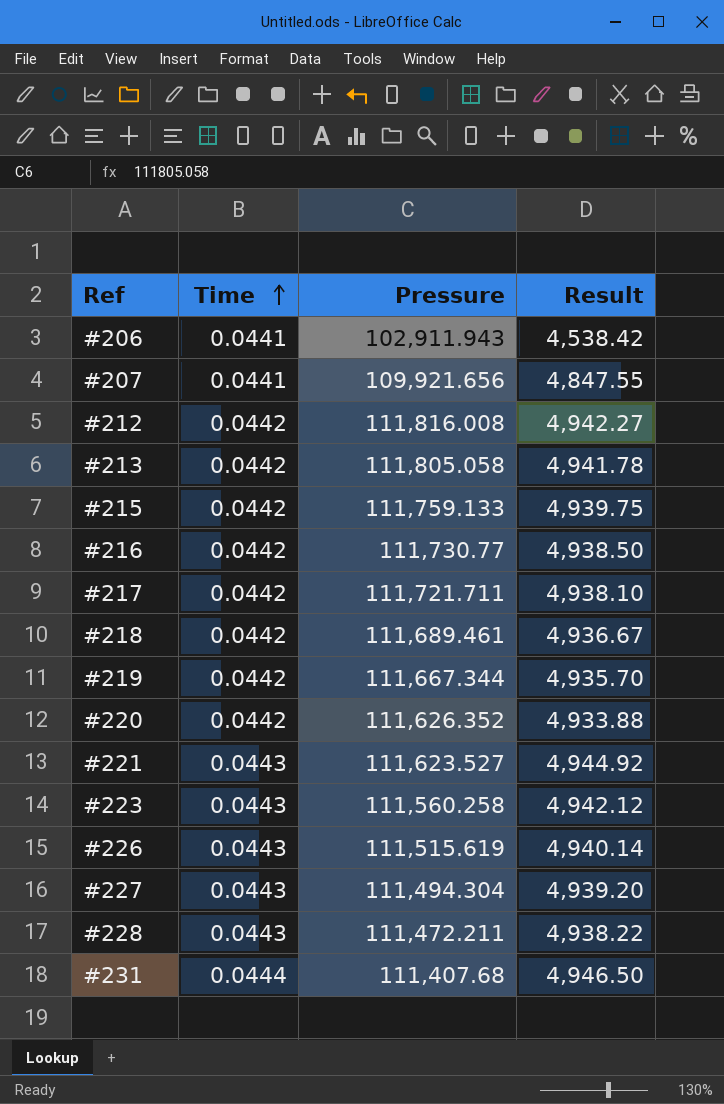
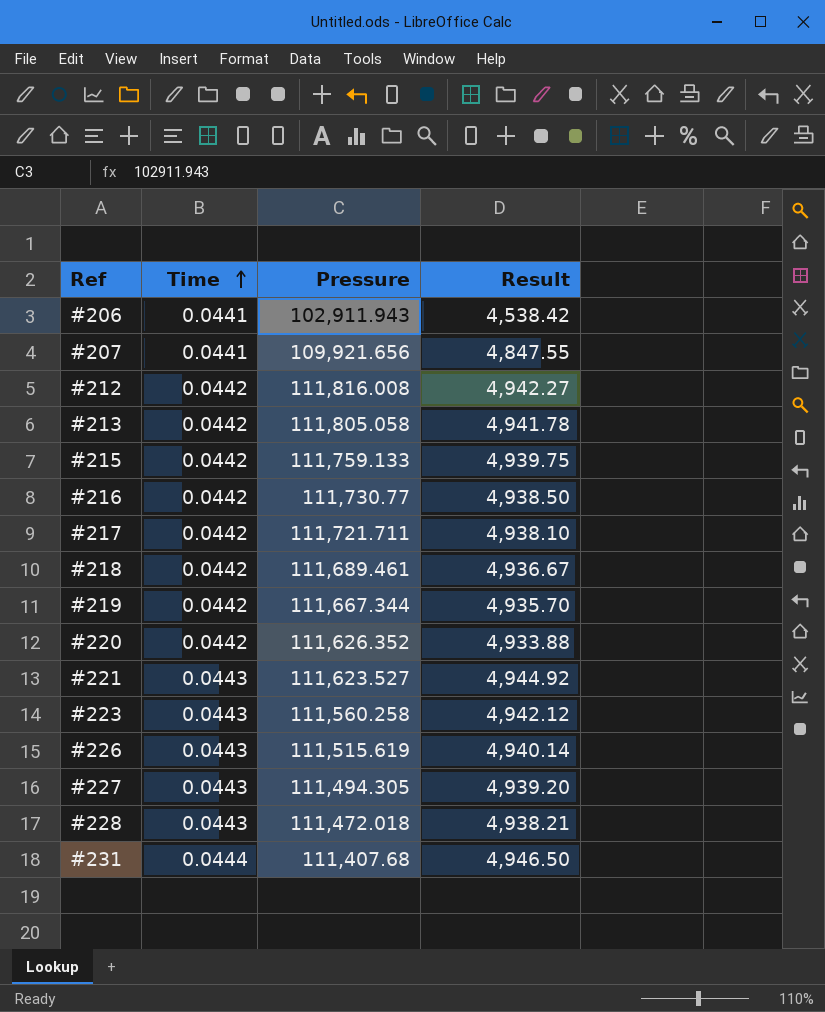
#227 | Pressure: 111,494.304 -> 111,494.305
#228 | Pressure: 111,472.211 -> 111,472.018
#228 | Result: 4,938.22 -> 4,938.21

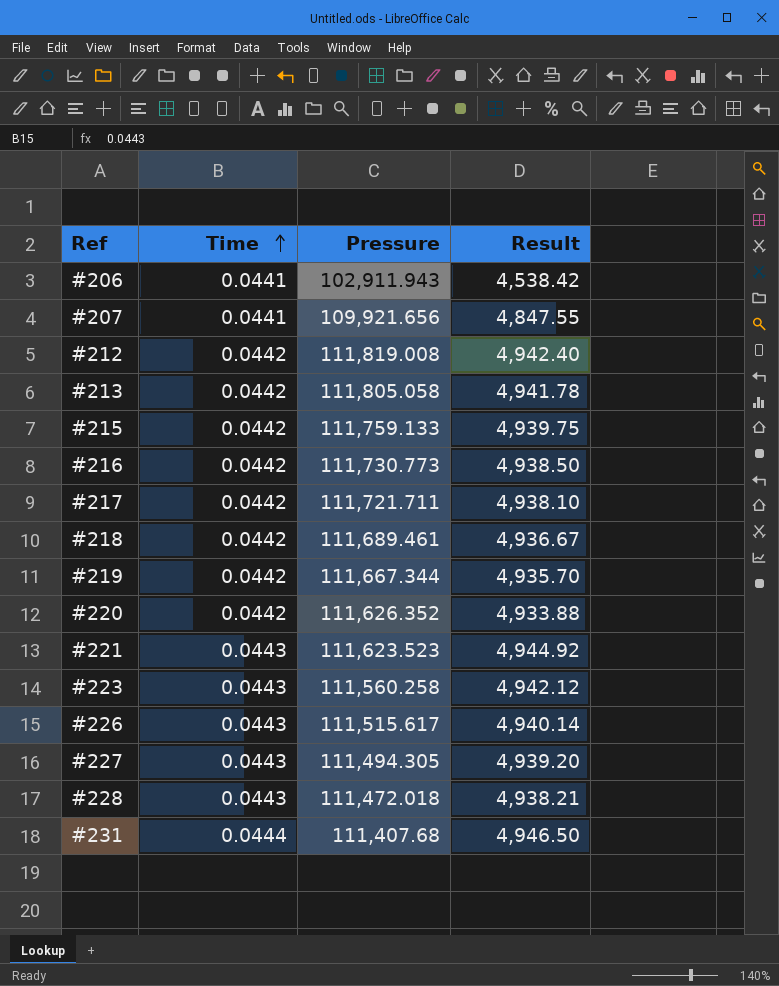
#212 | Pressure: 111,816.008 -> 111,819.008
#212 | Result: 4,942.27 -> 4,942.40
#216 | Pressure: 111,730.77 -> 111,730.773
#221 | Pressure: 111,623.527 -> 111,623.523
#226 | Pressure: 111,515.619 -> 111,515.617

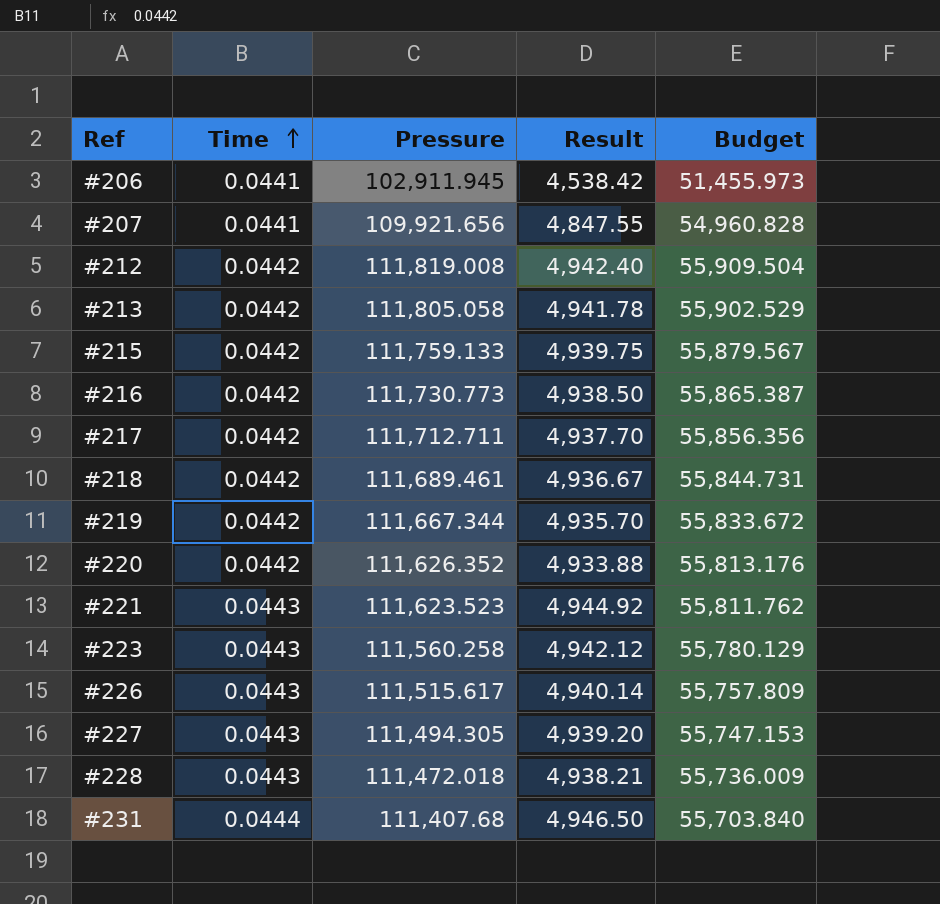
column Budget | formula: none -> [Pressure] * 0.5
#206 | Pressure: 102,911.943 -> 102,911.945
#217 | Pressure: 111,721.711 -> 111,712.711
#217 | Result: 4,938.10 -> 4,937.70

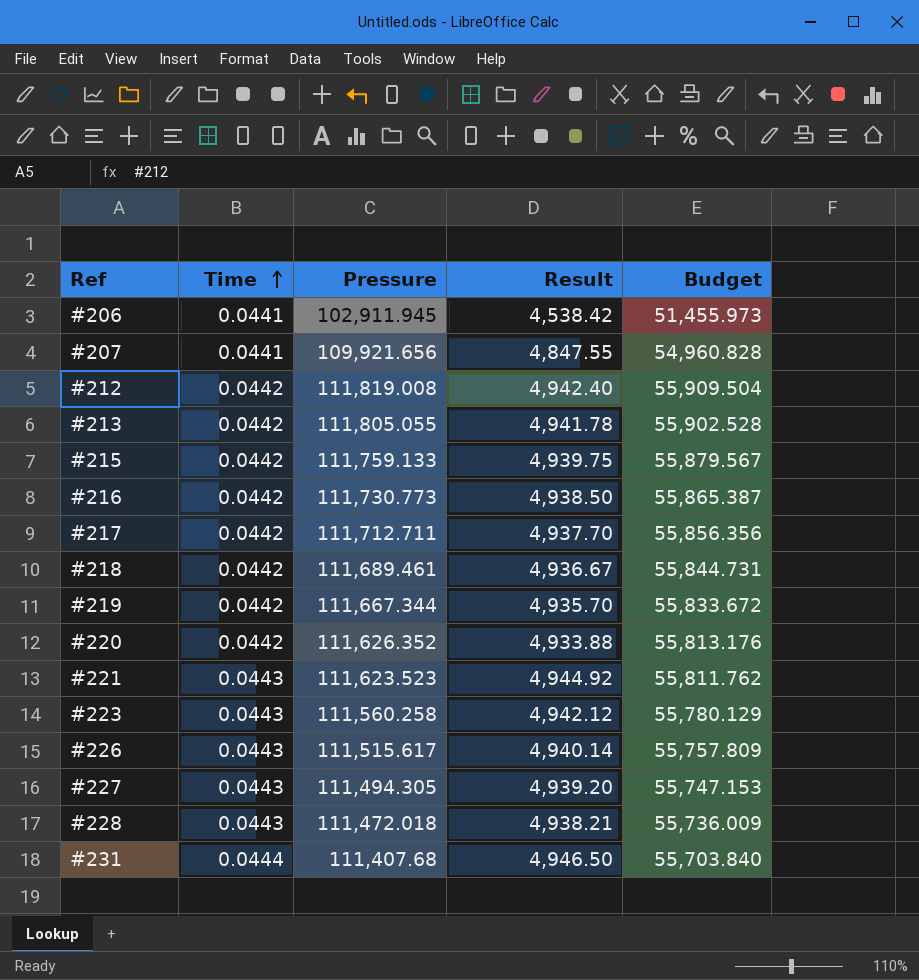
#213 | Pressure: 111,805.058 -> 111,805.055
#213 | Budget: 55,902.529 -> 55,902.528

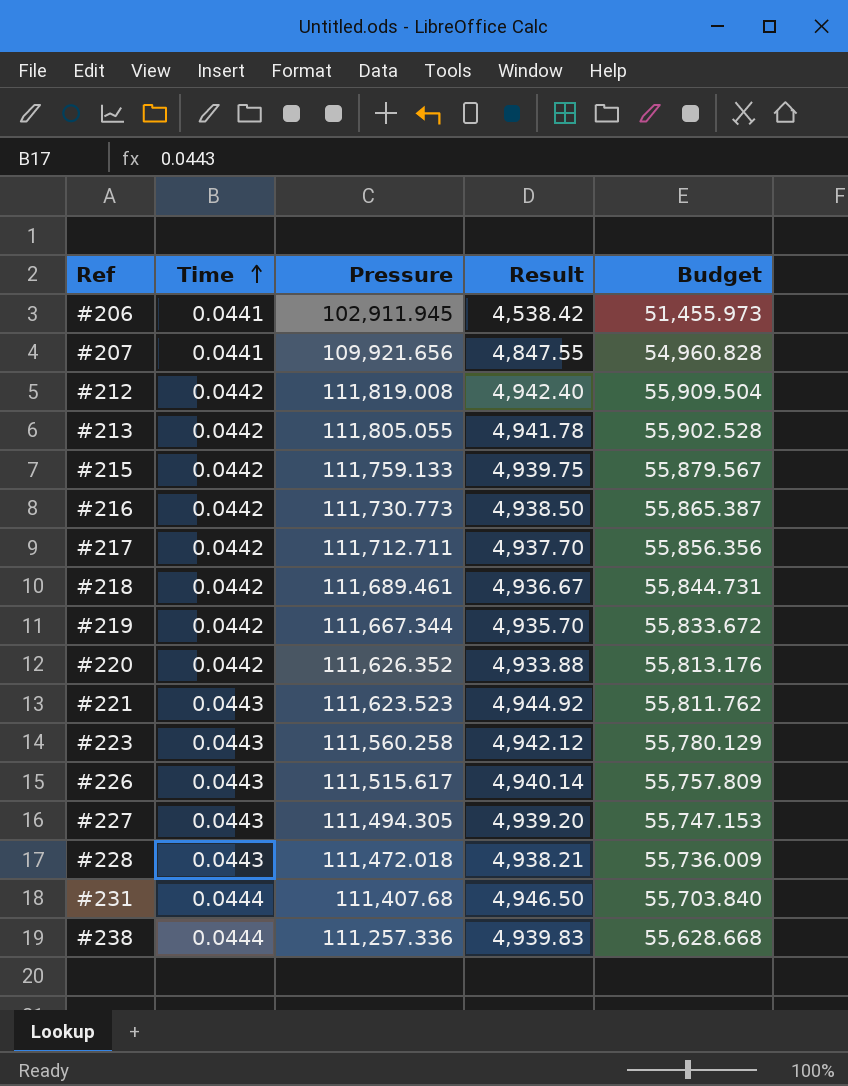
row #238: none -> 0.0444 | 111,257.336 | 4,939.83 | 55,628.668

